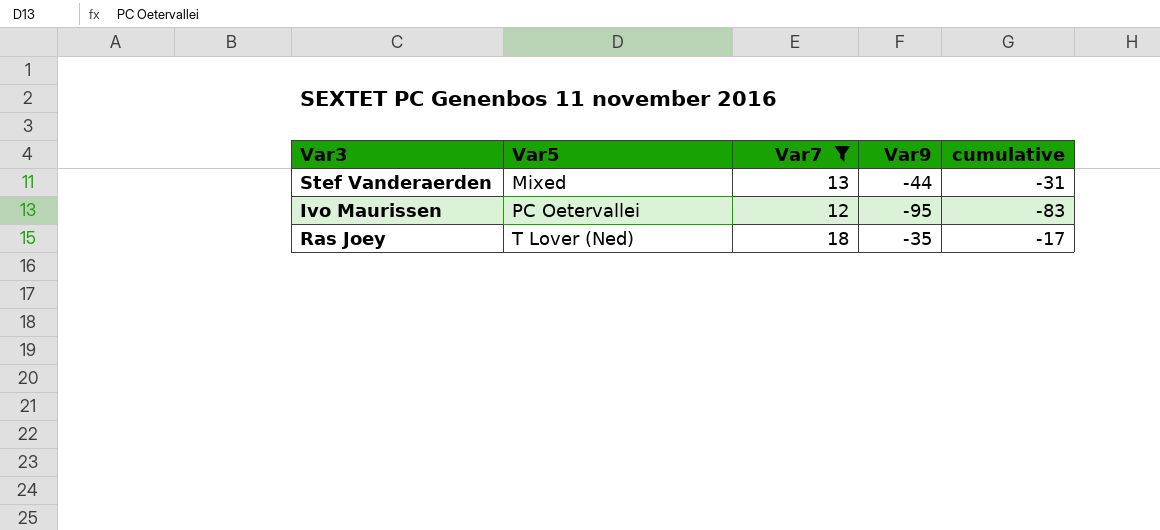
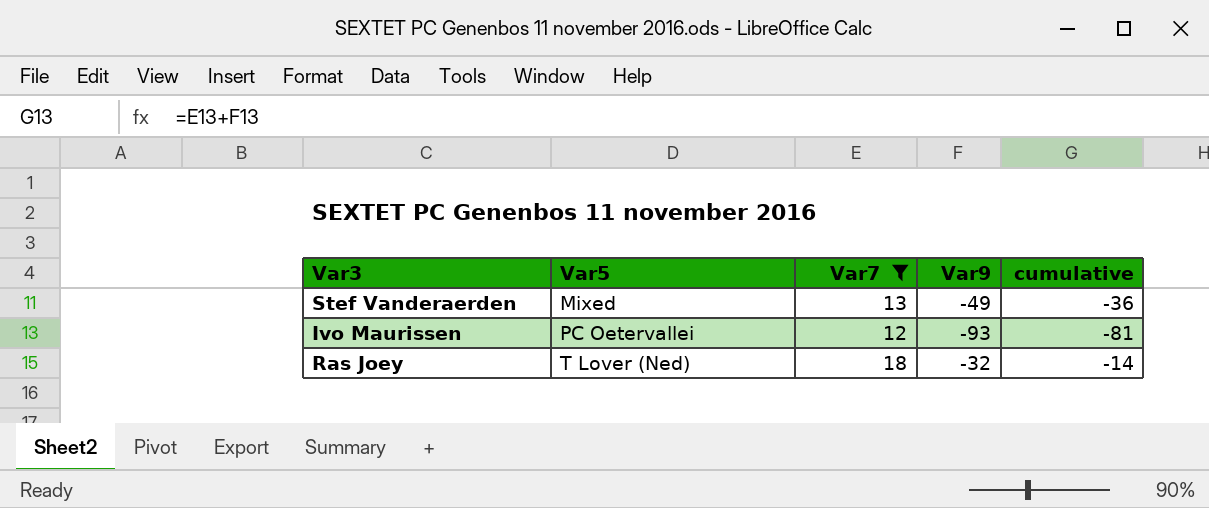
Stef Vanderaerden | Var9: -44 -> -49
Stef Vanderaerden | cumulative: -31 -> -36
Ivo Maurissen | Var9: -95 -> -93
Ivo Maurissen | cumulative: -83 -> -81
Ras Joey | Var9: -35 -> -32
Ras Joey | cumulative: -17 -> -14

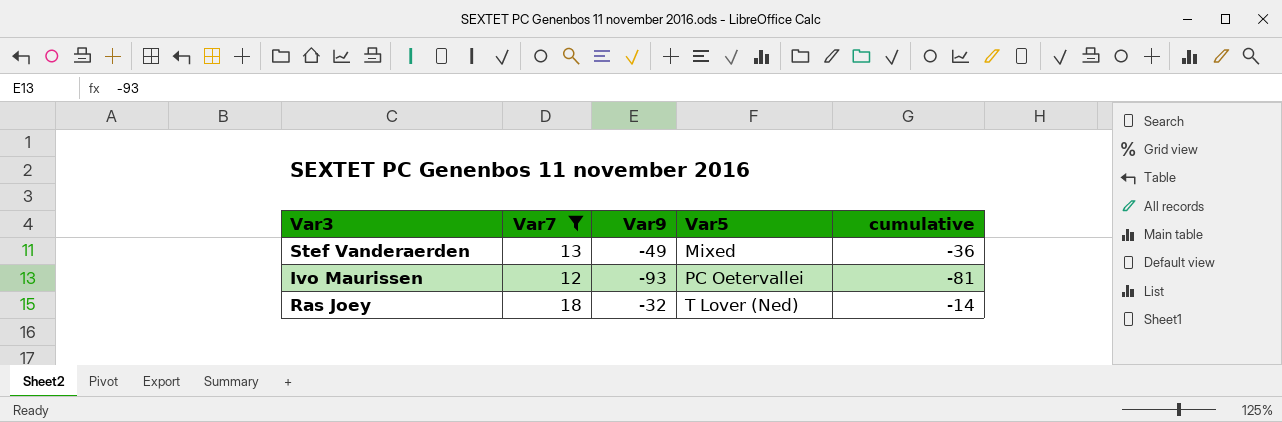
column Var5 | position: 2 -> 4

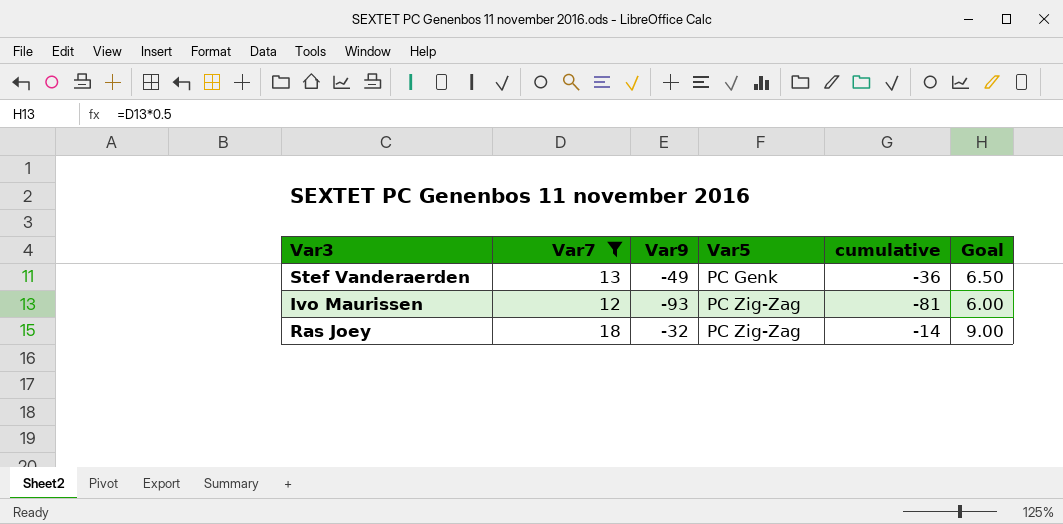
column Goal | formula: none -> [Var7] * 0.5
Stef Vanderaerden | Var5: Mixed -> PC Genk
Ivo Maurissen | Var5: PC Oetervallei -> PC Zig-Zag
Ras Joey | Var5: T Lover (Ned) -> PC Zig-Zag

